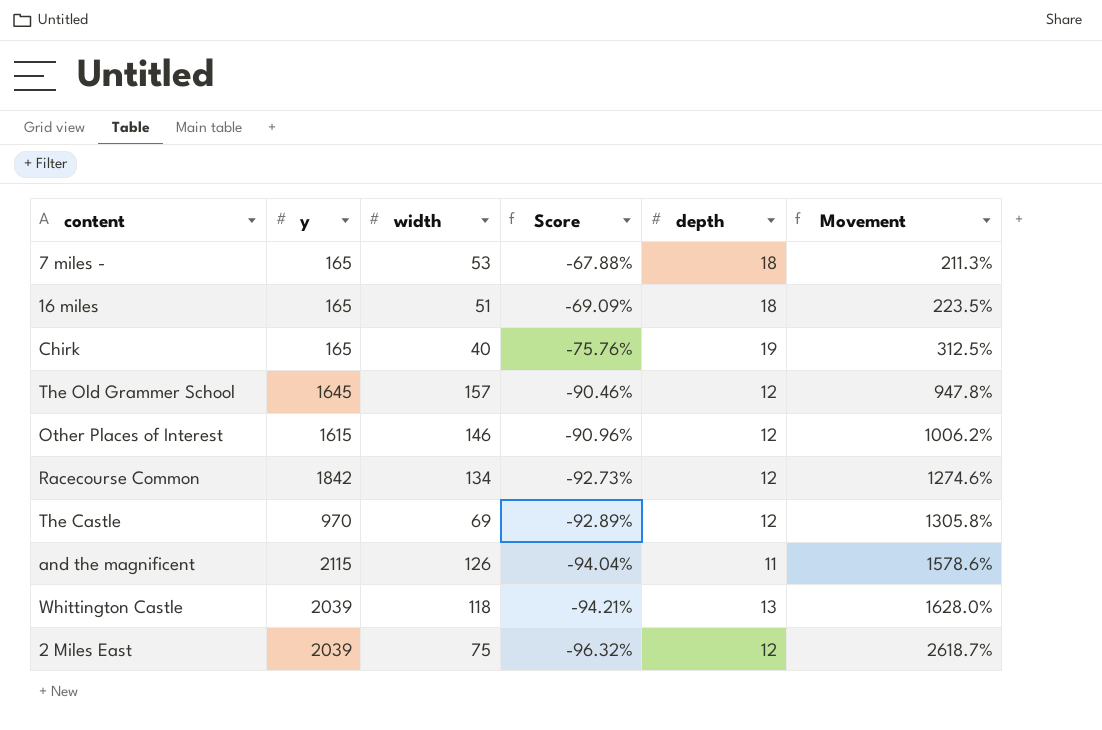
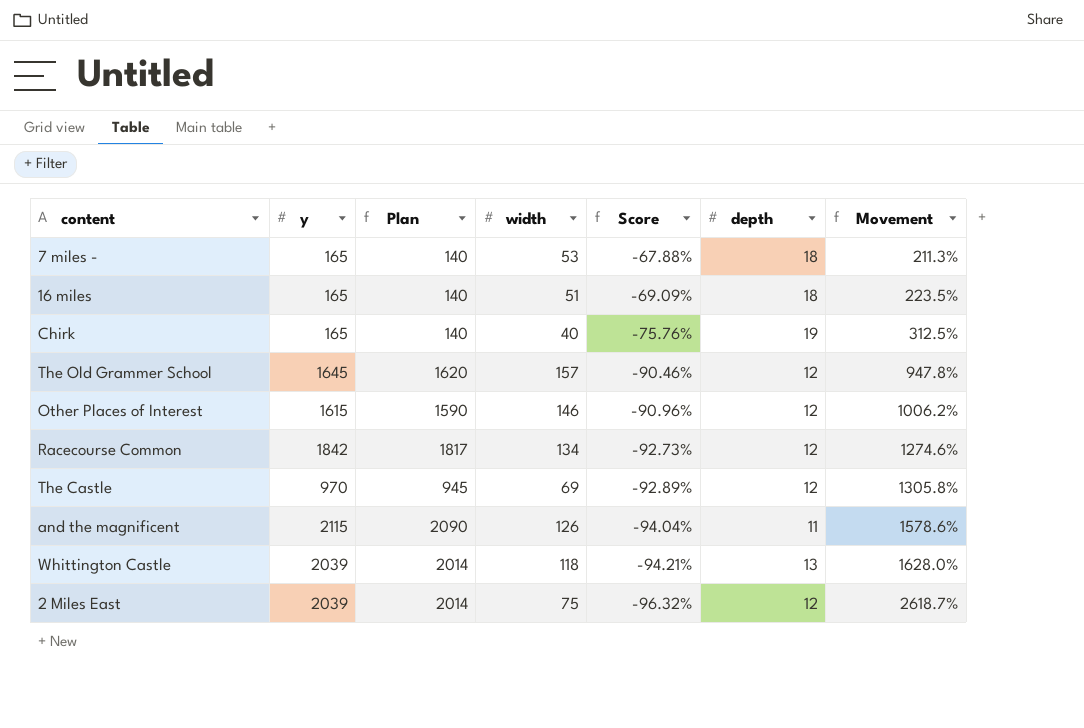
column Plan | formula: none -> [y] - 25

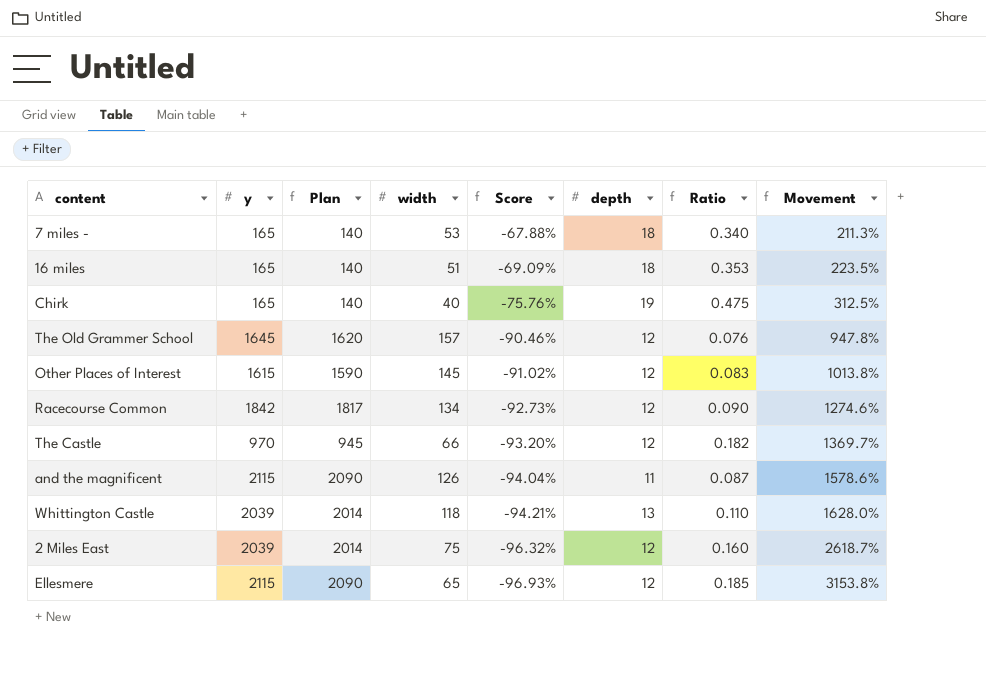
column Ratio | formula: none -> [depth] / [width]
Other Places of Interest | width: 146 -> 145
Other Places of Interest | Score: -90.96% -> -91.02%
Other Places of Interest | Movement: 1006.2% -> 1013.8%
The Castle | width: 69 -> 66
The Castle | Score: -92.89% -> -93.20%
The Castle | Movement: 1305.8% -> 1369.7%
row Ellesmere: none -> 2115 | 2090 | 65 | -96.93% | 12 | 0.185 | 3153.8%

